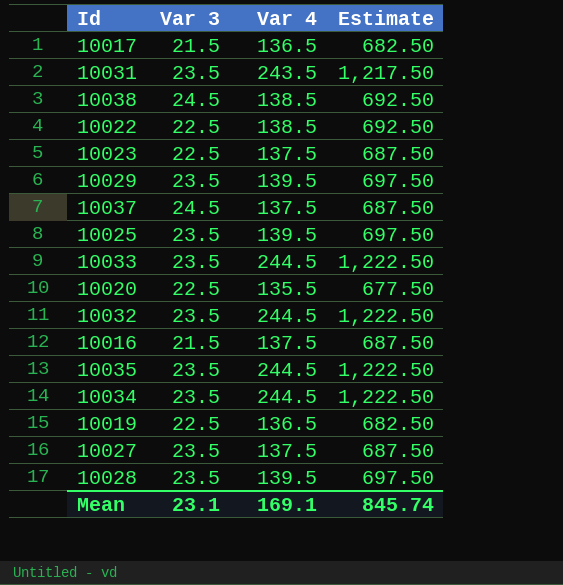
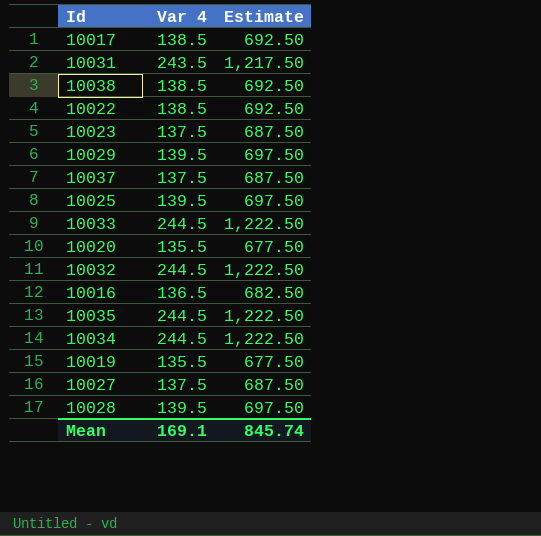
column Var 3 | position: 2 -> none
10017 | Var 4: 136.5 -> 138.5
10017 | Estimate: 682.50 -> 692.50
10016 | Var 4: 137.5 -> 136.5
10016 | Estimate: 687.50 -> 682.50
10019 | Var 4: 136.5 -> 135.5
10019 | Estimate: 682.50 -> 677.50

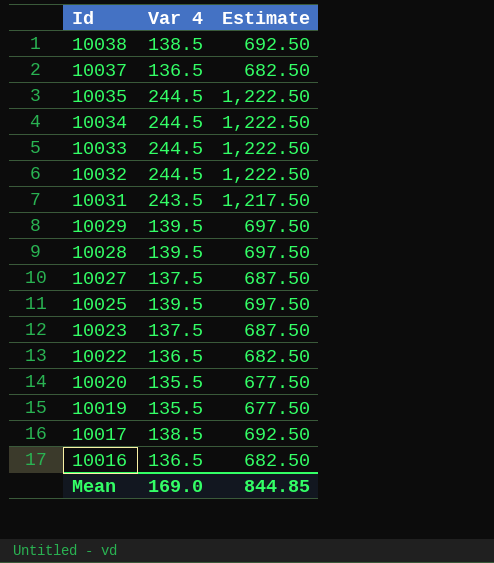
row order: none -> Id descending
10037 | Var 4: 137.5 -> 136.5
10037 | Estimate: 687.50 -> 682.50
10022 | Var 4: 138.5 -> 136.5
10022 | Estimate: 692.50 -> 682.50
Mean | Var 4: 169.1 -> 169.0
Mean | Estimate: 845.74 -> 844.85

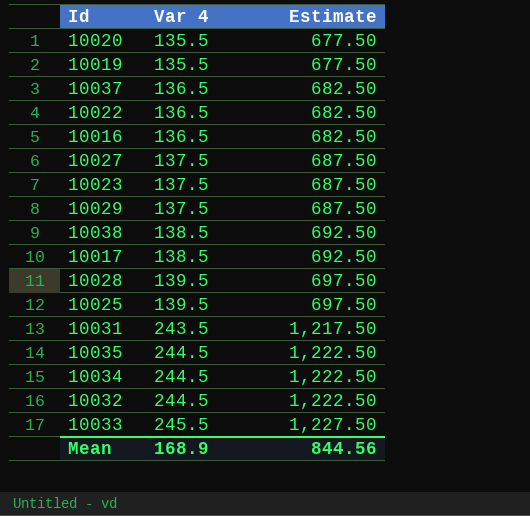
row order: Id descending -> Var 4 ascending
10029 | Var 4: 139.5 -> 137.5
10029 | Estimate: 697.50 -> 687.50
10033 | Var 4: 244.5 -> 245.5
10033 | Estimate: 1,222.50 -> 1,227.50
Mean | Var 4: 169.0 -> 168.9
Mean | Estimate: 844.85 -> 844.56

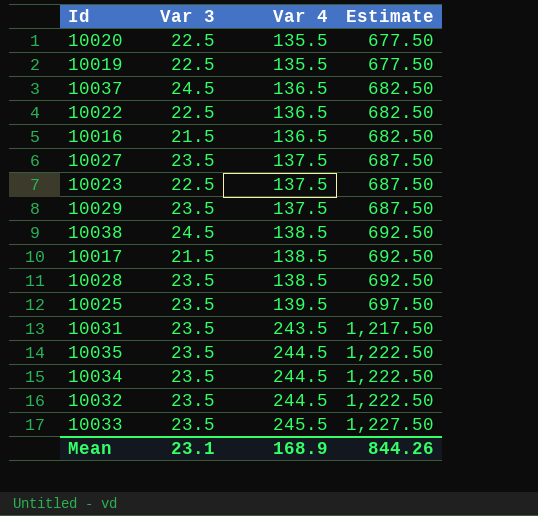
column Var 3 | position: none -> 2
10028 | Var 4: 139.5 -> 138.5
10028 | Estimate: 697.50 -> 692.50
Mean | Estimate: 844.56 -> 844.26

